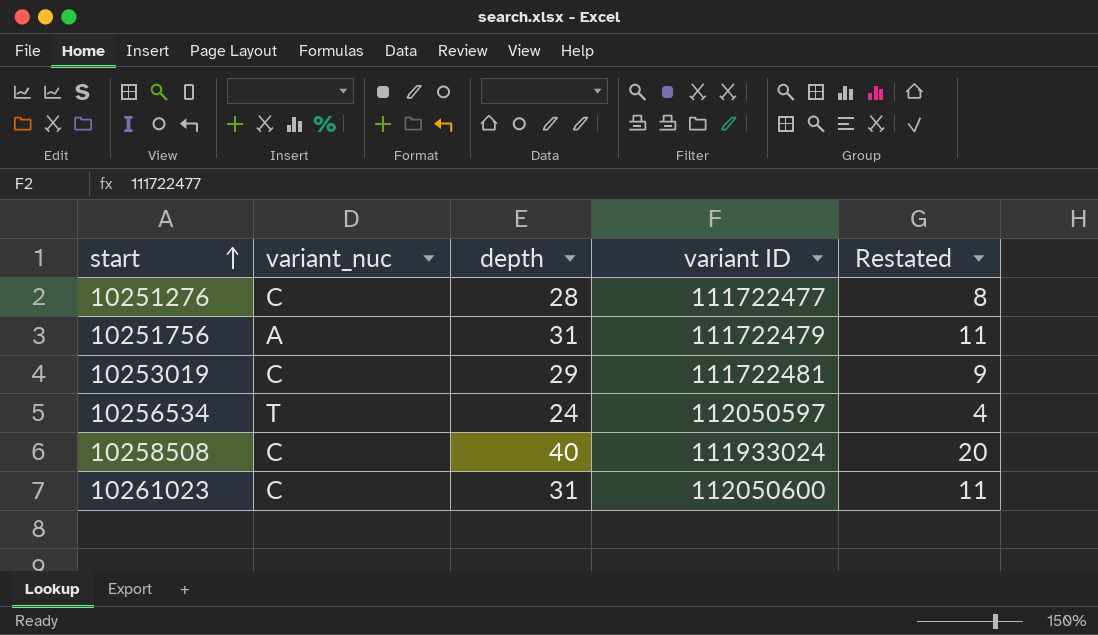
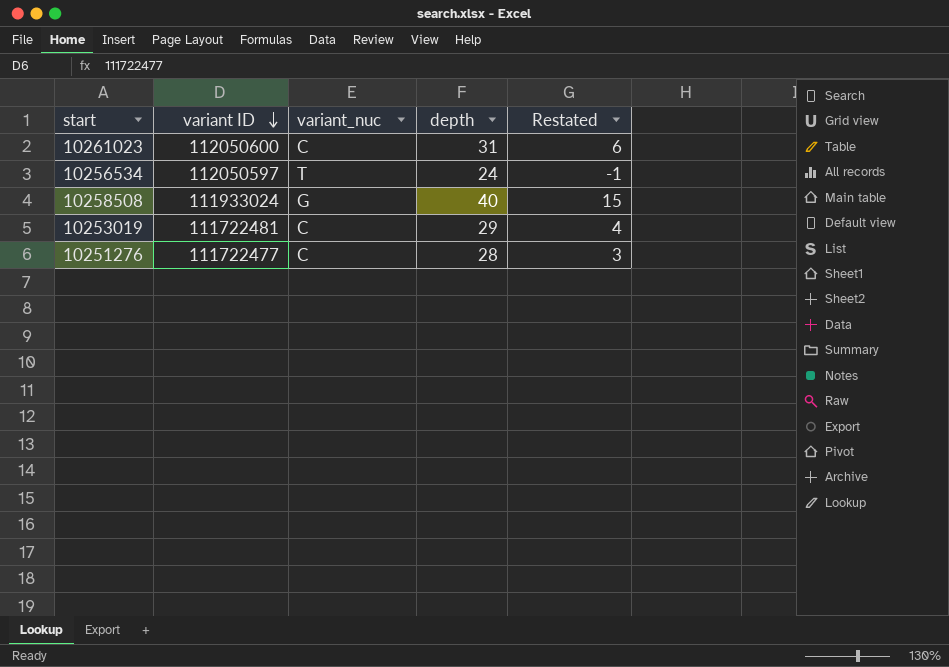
row order: start ascending -> variant ID descending
column variant ID | position: 4 -> 2
column Restated | formula: [depth] - 20 -> [depth] - 25
row 10251756: A | 31 | 111722479 | 11 -> none
10258508 | variant_nuc: C -> G

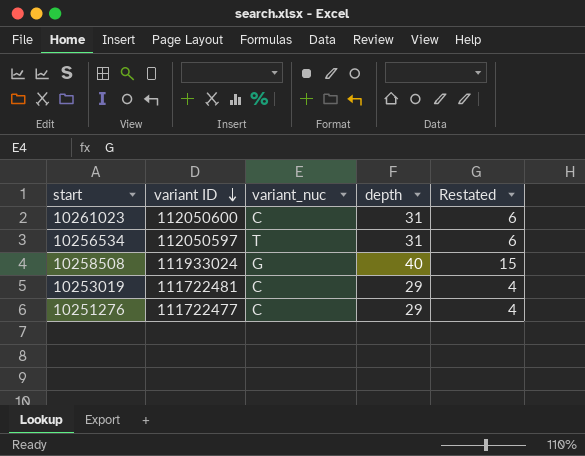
10256534 | depth: 24 -> 31
10256534 | Restated: -1 -> 6
10251276 | depth: 28 -> 29
10251276 | Restated: 3 -> 4

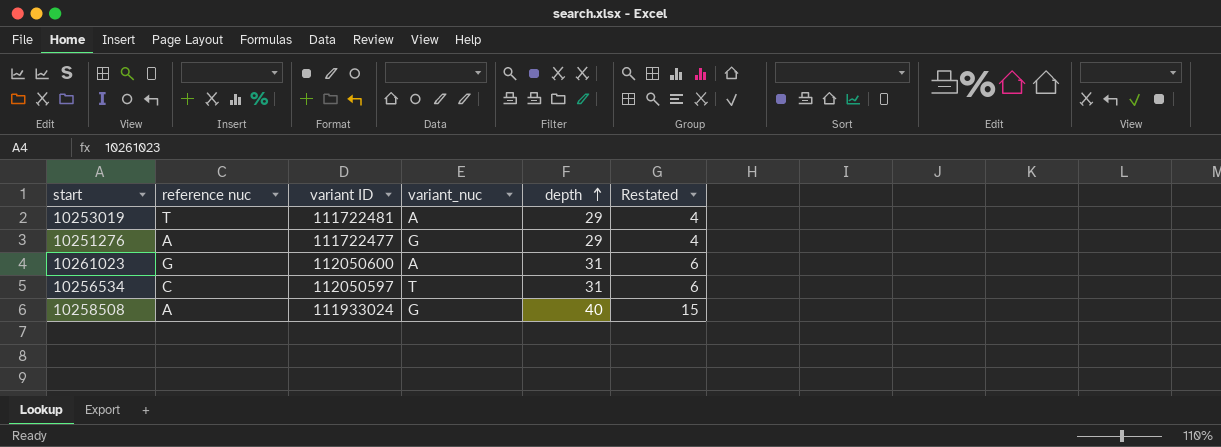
row order: variant ID descending -> depth ascending
column reference nuc | position: none -> 2
10253019 | variant_nuc: C -> A
10251276 | variant_nuc: C -> G
10261023 | variant_nuc: C -> A

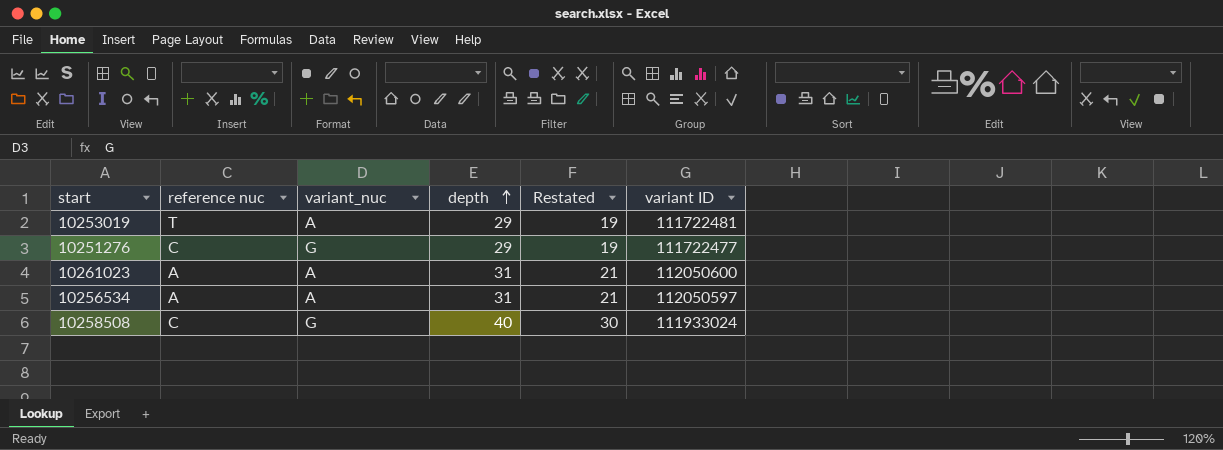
column Restated | formula: [depth] - 25 -> [depth] - 10
column variant ID | position: 3 -> 6
10251276 | reference nuc: A -> C
10261023 | reference nuc: G -> A
10256534 | reference nuc: C -> A
10256534 | variant_nuc: T -> A
10258508 | reference nuc: A -> C

